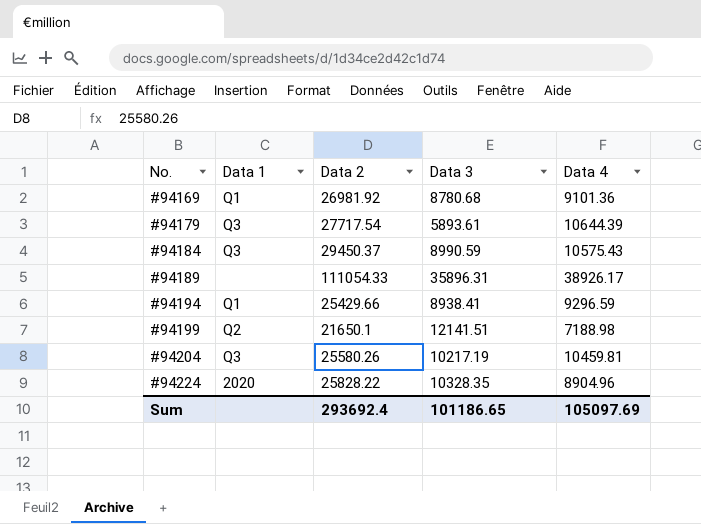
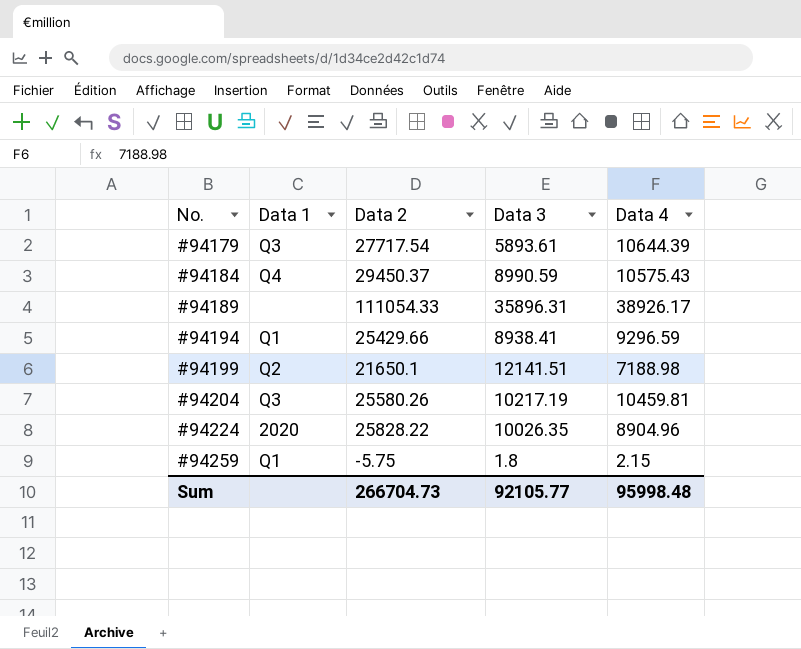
row #94169: Q1 | 26981.92 | 8780.68 | 9101.36 -> none
#94184 | Data 1: Q3 -> Q4
#94224 | Data 3: 10328.35 -> 10026.35
row #94259: none -> Q1 | -5.75 | 1.8 | 2.15
Sum | Data 2: 293692.4 -> 266704.73
Sum | Data 3: 101186.65 -> 92105.77
Sum | Data 4: 105097.69 -> 95998.48

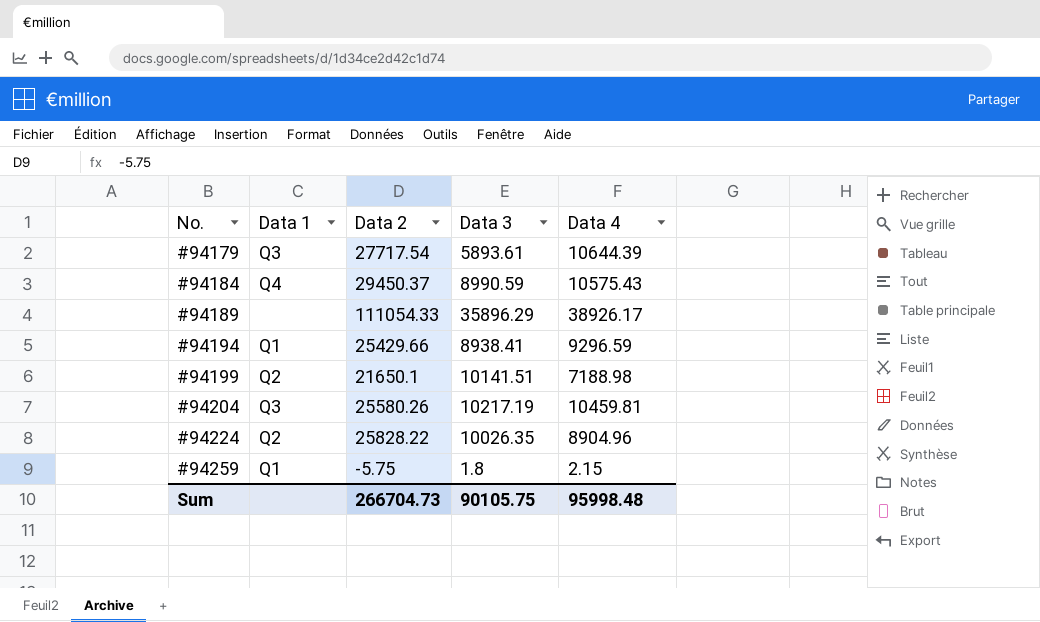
#94189 | Data 3: 35896.31 -> 35896.29
#94199 | Data 3: 12141.51 -> 10141.51
#94224 | Data 1: 2020 -> Q2
Sum | Data 3: 92105.77 -> 90105.75

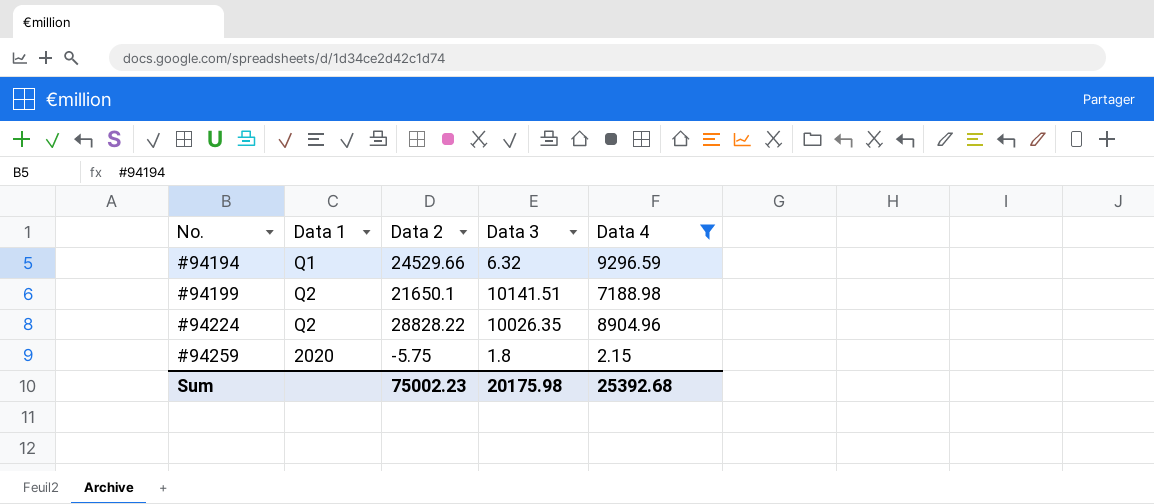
filter: none -> Data 4 <= 9296.59
#94194 | Data 2: 25429.66 -> 24529.66
#94194 | Data 3: 8938.41 -> 6.32
#94224 | Data 2: 25828.22 -> 28828.22
#94259 | Data 1: Q1 -> 2020
Sum | Data 2: 266704.73 -> 75002.23
Sum | Data 3: 90105.75 -> 20175.98
Sum | Data 4: 95998.48 -> 25392.68

